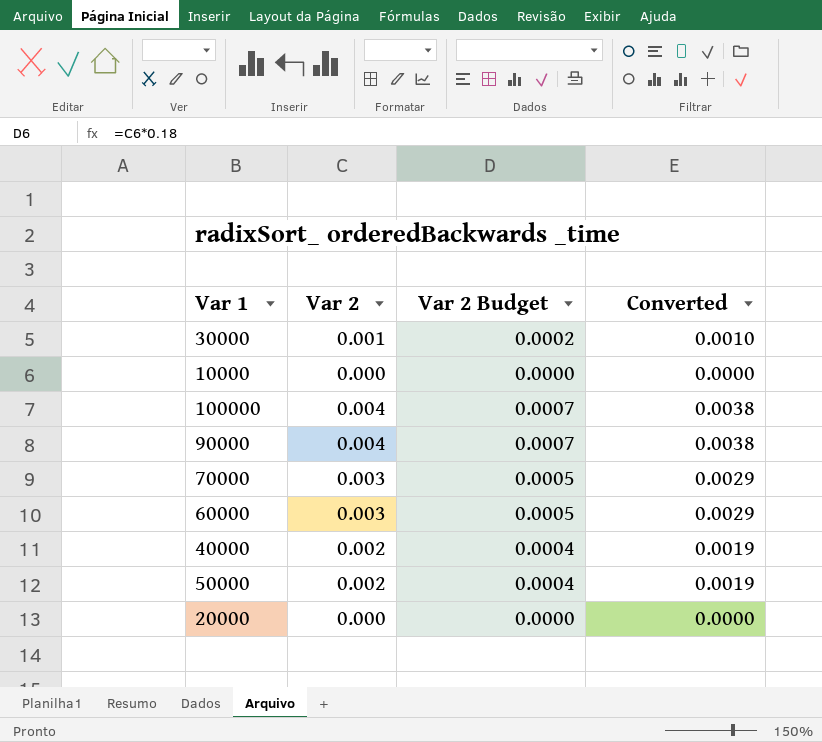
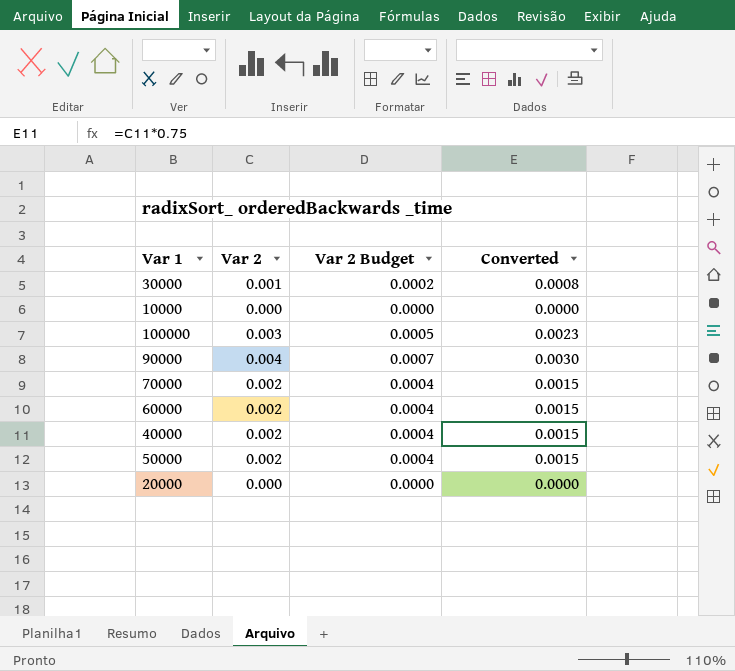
column Converted | formula: [Var 2] * 0.95 -> [Var 2] * 0.75
100000 | Var 2: 0.004 -> 0.003
100000 | Var 2 Budget: 0.0007 -> 0.0005
70000 | Var 2: 0.003 -> 0.002
70000 | Var 2 Budget: 0.0005 -> 0.0004
60000 | Var 2: 0.003 -> 0.002
60000 | Var 2 Budget: 0.0005 -> 0.0004

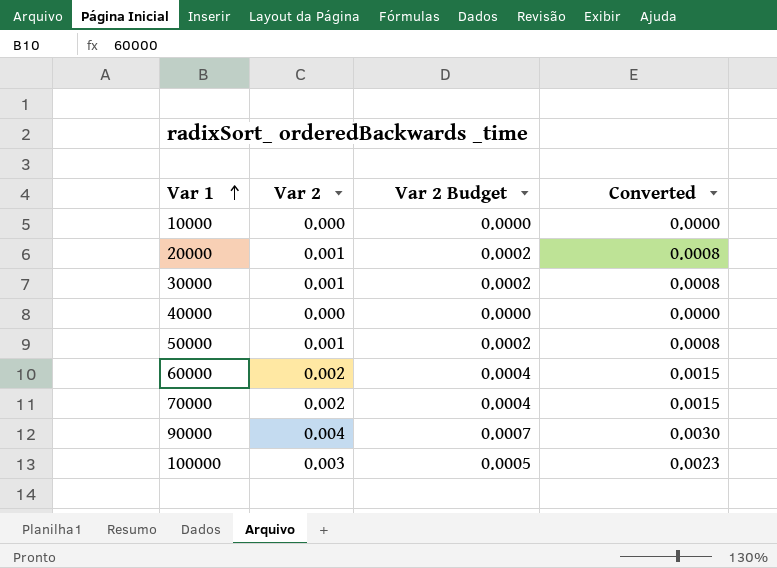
row order: none -> Var 1 ascending
20000 | Var 2: 0.000 -> 0.001
20000 | Var 2 Budget: 0.0000 -> 0.0002
20000 | Converted: 0.0000 -> 0.0008
40000 | Var 2: 0.002 -> 0.000
40000 | Var 2 Budget: 0.0004 -> 0.0000
40000 | Converted: 0.0015 -> 0.0000
50000 | Var 2: 0.002 -> 0.001
50000 | Var 2 Budget: 0.0004 -> 0.0002
50000 | Converted: 0.0015 -> 0.0008

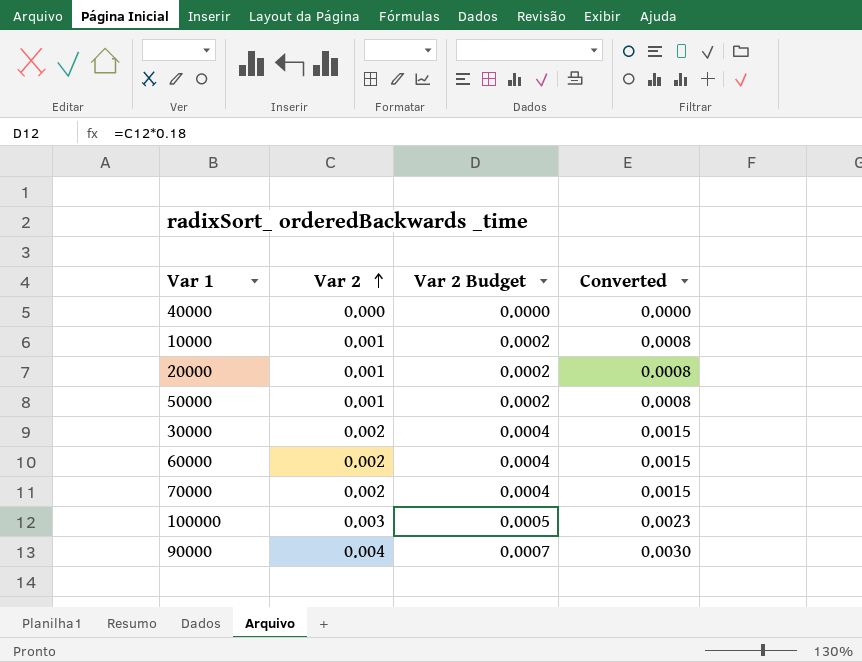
row order: Var 1 ascending -> Var 2 ascending
10000 | Var 2: 0.000 -> 0.001
10000 | Var 2 Budget: 0.0000 -> 0.0002
10000 | Converted: 0.0000 -> 0.0008
30000 | Var 2: 0.001 -> 0.002
30000 | Var 2 Budget: 0.0002 -> 0.0004
30000 | Converted: 0.0008 -> 0.0015

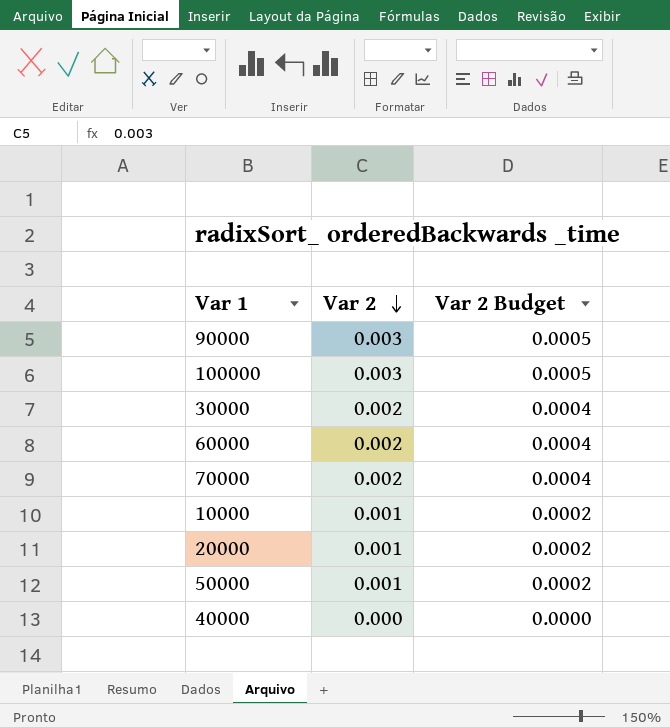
row order: Var 2 ascending -> Var 2 descending
column Converted | formula: [Var 2] * 0.75 -> none
90000 | Var 2: 0.004 -> 0.003
90000 | Var 2 Budget: 0.0007 -> 0.0005

